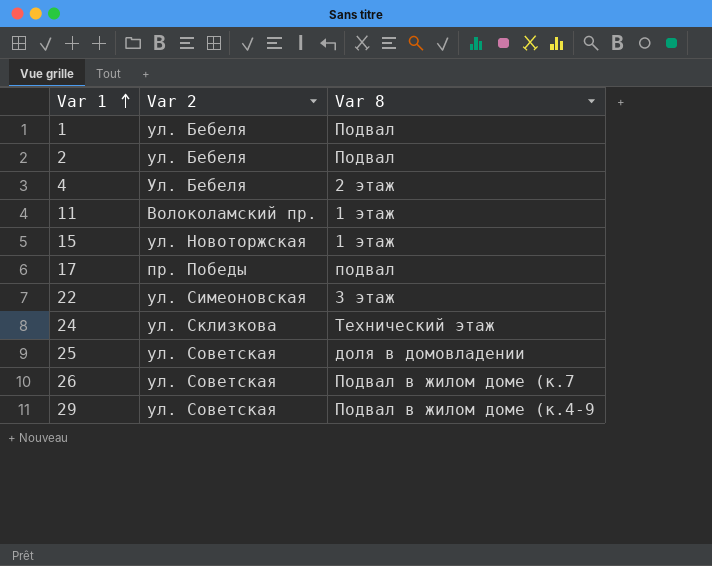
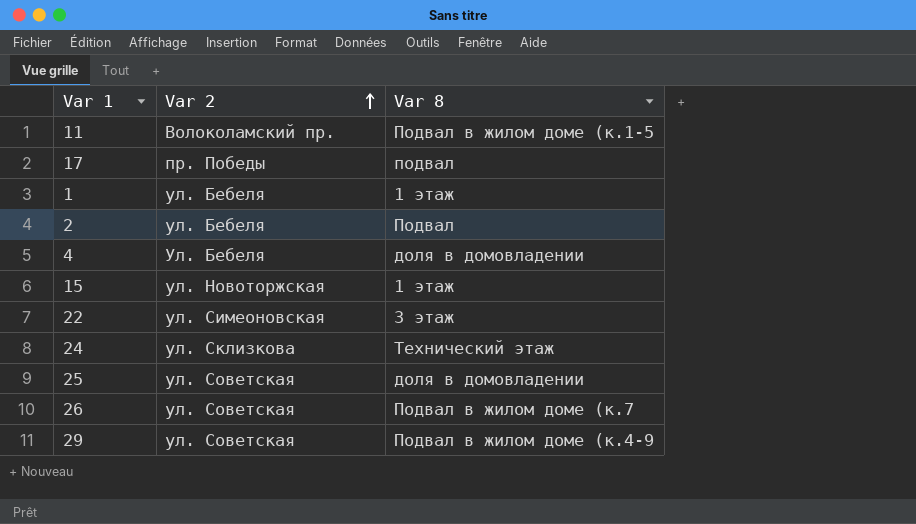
row order: Var 1 ascending -> Var 2 ascending
11 | Var 8: 1 этаж -> Подвал в жилом доме (к.1-5
1 | Var 8: Подвал -> 1 этаж
4 | Var 8: 2 этаж -> доля в домовладении

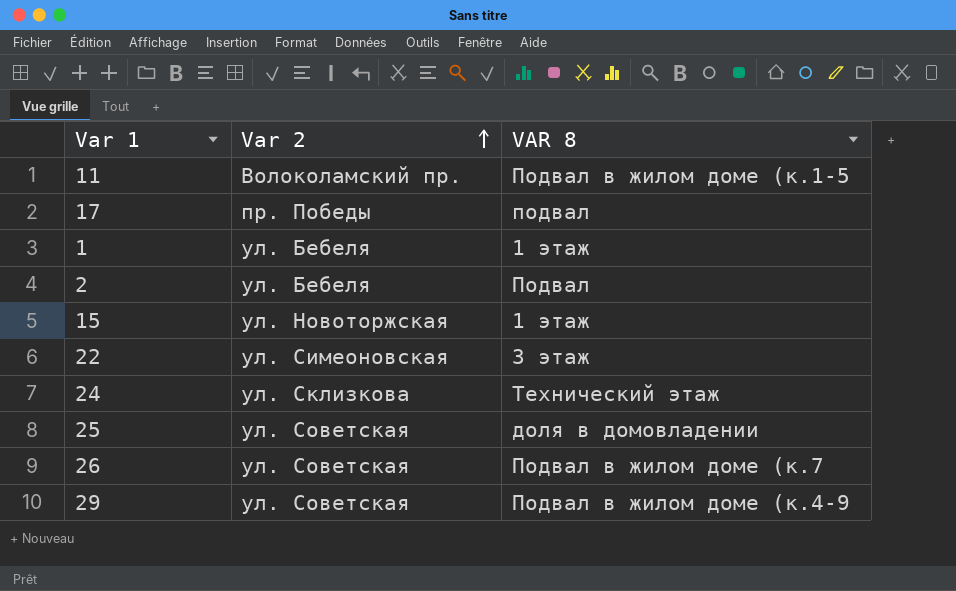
column name: Var 8 -> VAR 8
row 4: Ул. Бебеля | доля в домовладении -> none

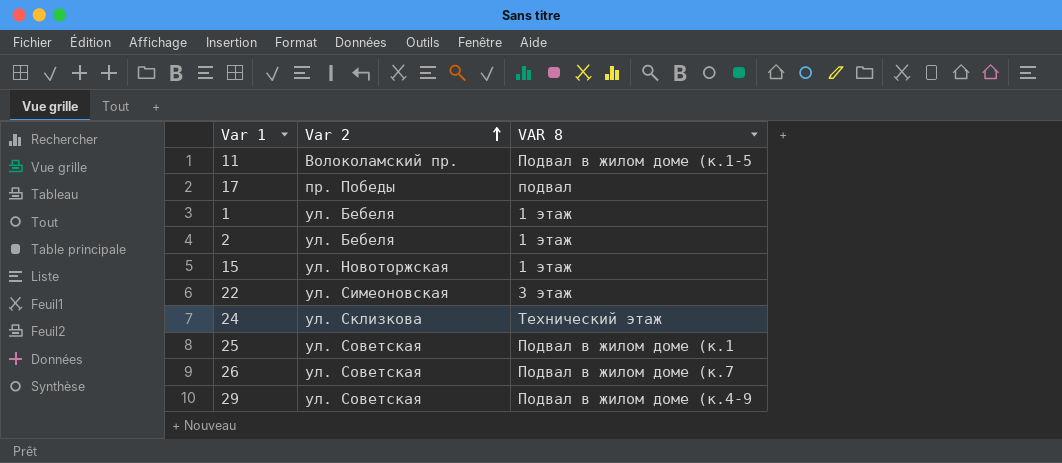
2 | VAR 8: Подвал -> 1 этаж
25 | VAR 8: доля в домовладении -> Подвал в жилом доме (к.1

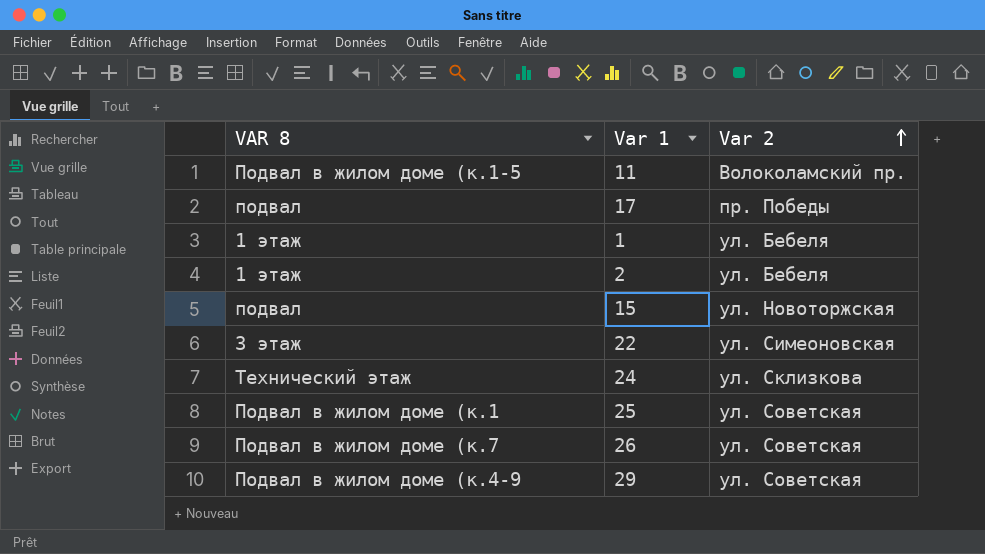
column VAR 8 | position: 3 -> 1
15 | VAR 8: 1 этаж -> подвал

